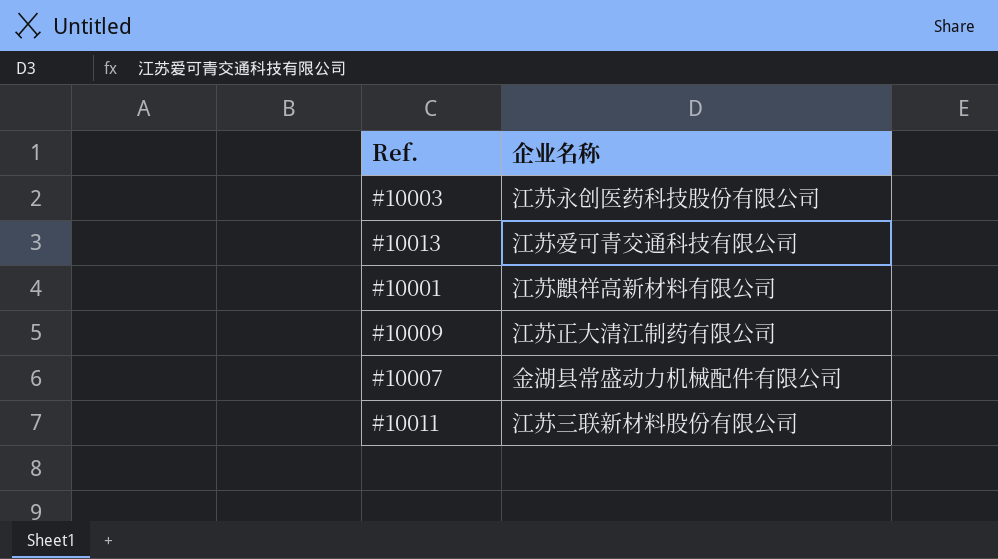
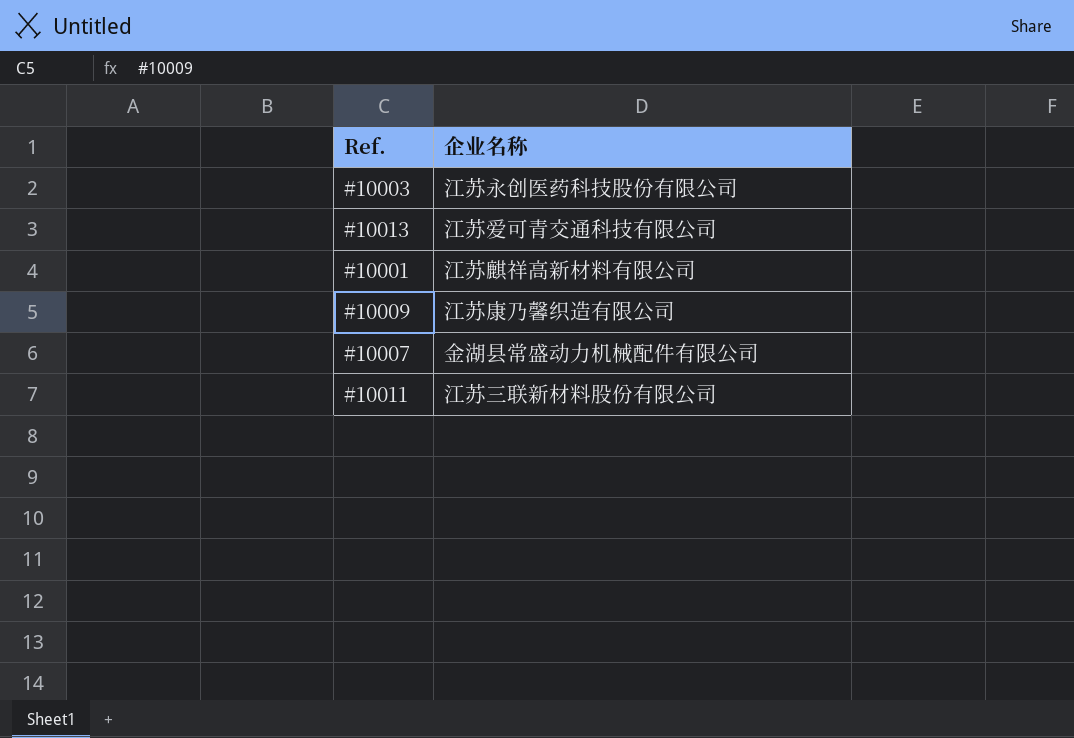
#10009 | 企业名称: 江苏正大清江制药有限公司 -> 江苏康乃馨织造有限公司

